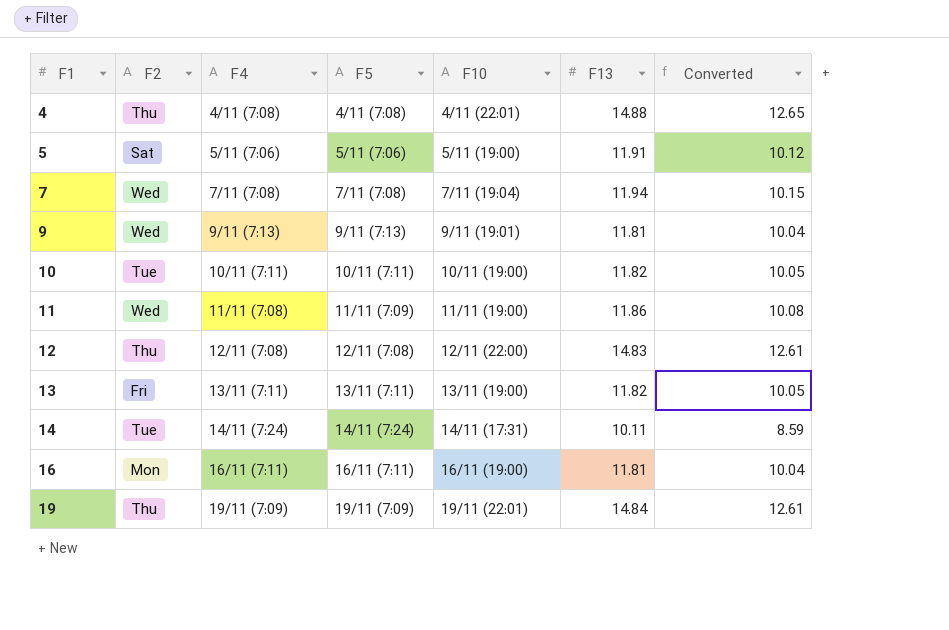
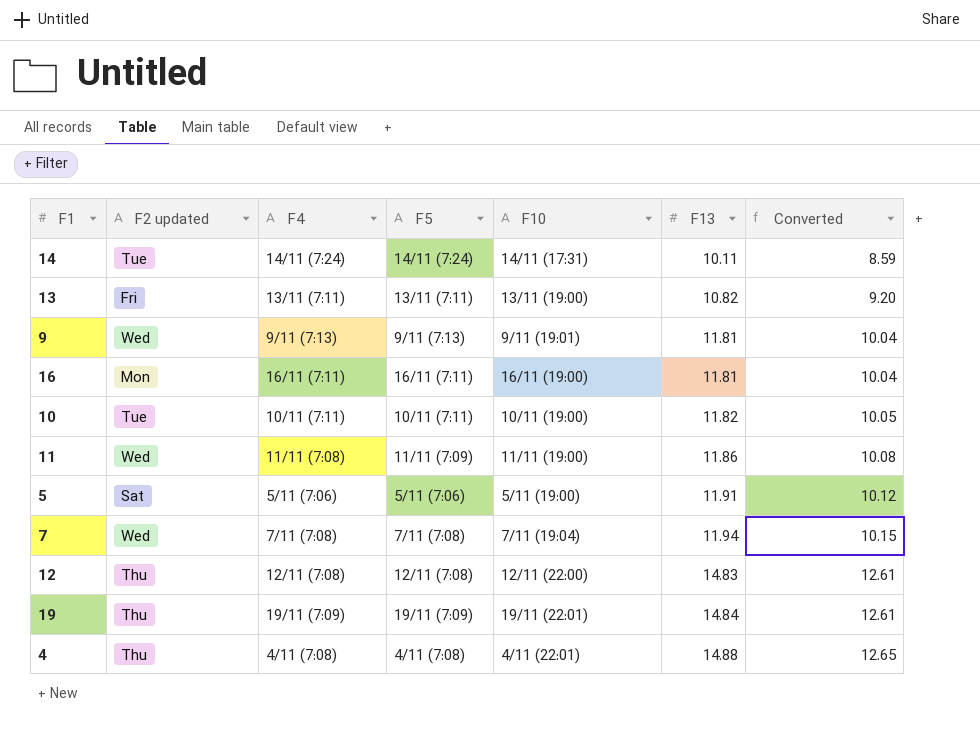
row order: F1 ascending -> F13 ascending
column name: F2 -> F2 updated
13 | F13: 11.82 -> 10.82
13 | Converted: 10.05 -> 9.20

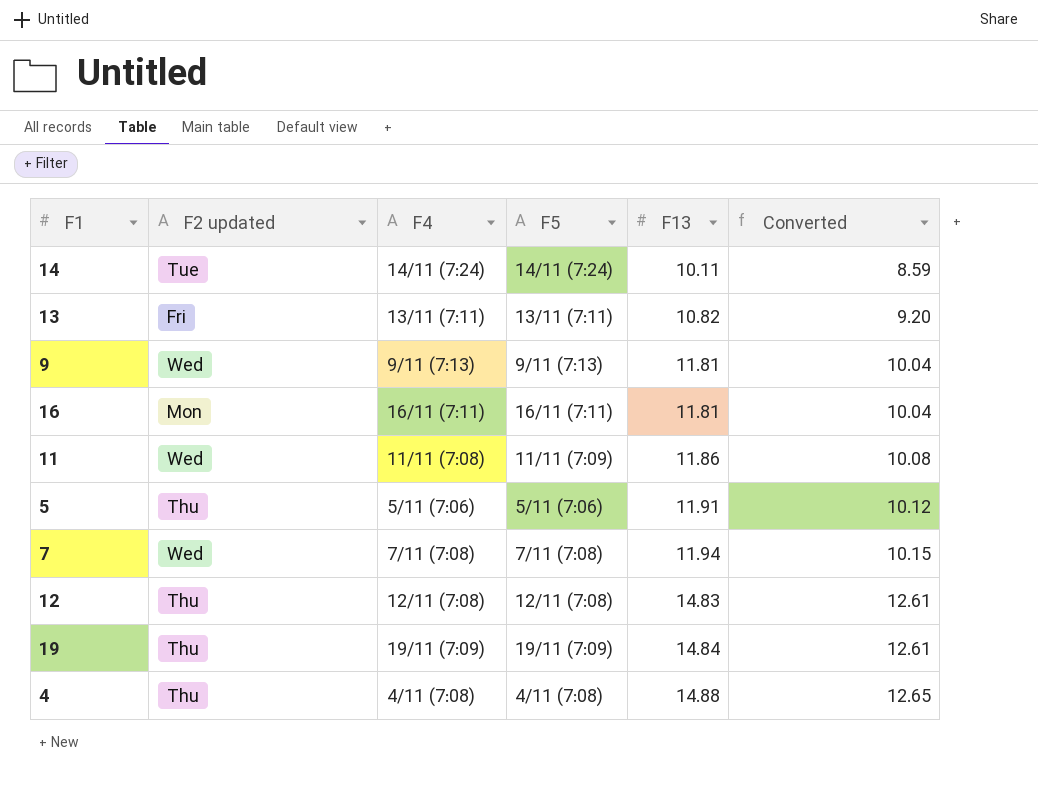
column F10 | position: 5 -> none
row 10: Tue | 10/11 (7:11) | 10/11 (7:11) | 10/11 (19:00) | 11.82 | 10.05 -> none
5 | F2 updated: Sat -> Thu

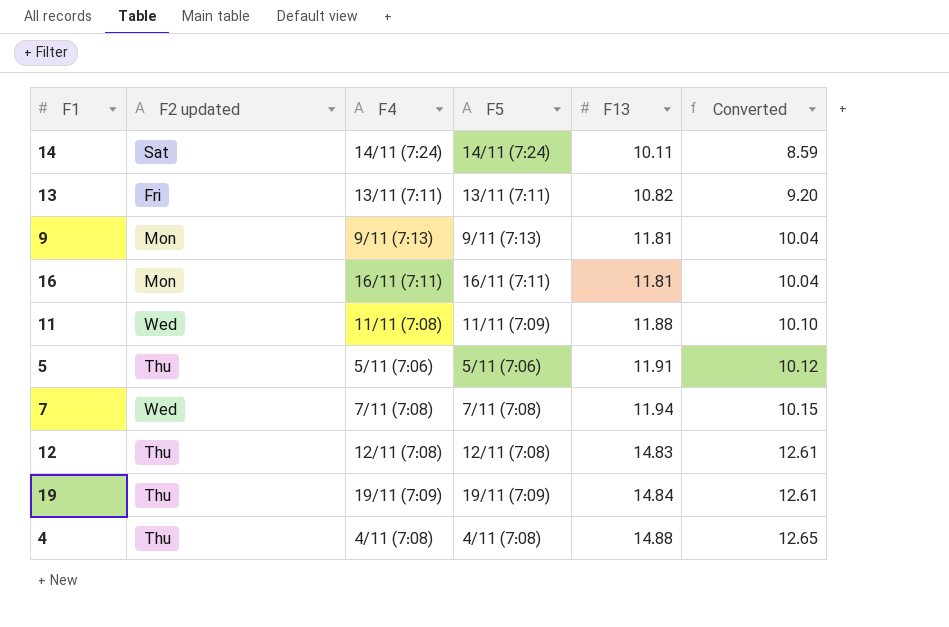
14 | F2 updated: Tue -> Sat
9 | F2 updated: Wed -> Mon
11 | F13: 11.86 -> 11.88
11 | Converted: 10.08 -> 10.10

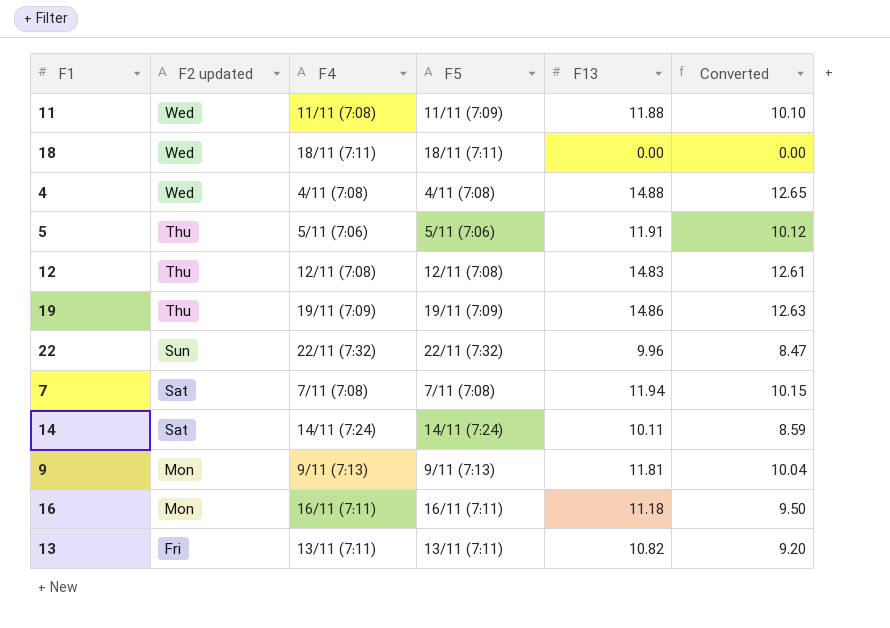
row order: F13 ascending -> F2 updated descending
row 18: none -> Wed | 18/11 (7:11) | 18/11 (7:11) | 0.00 | 0.00
4 | F2 updated: Thu -> Wed
19 | F13: 14.84 -> 14.86
19 | Converted: 12.61 -> 12.63
row 22: none -> Sun | 22/11 (7:32) | 22/11 (7:32) | 9.96 | 8.47
7 | F2 updated: Wed -> Sat
16 | F13: 11.81 -> 11.18
16 | Converted: 10.04 -> 9.50

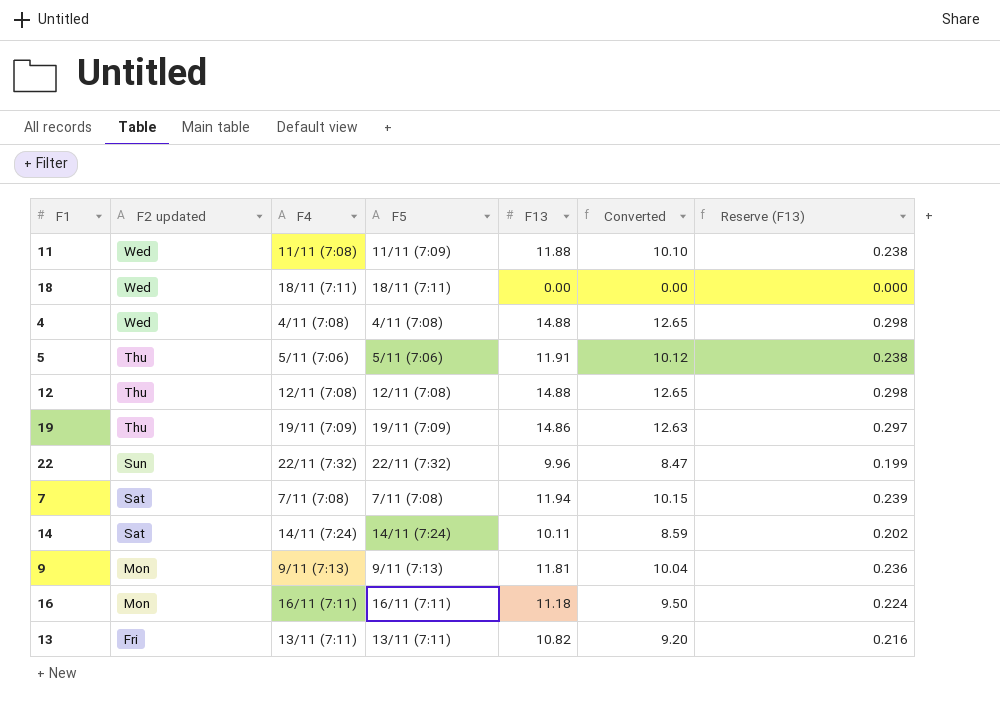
column Reserve (F13) | formula: none -> [F13] * 0.02
12 | F13: 14.83 -> 14.88
12 | Converted: 12.61 -> 12.65

